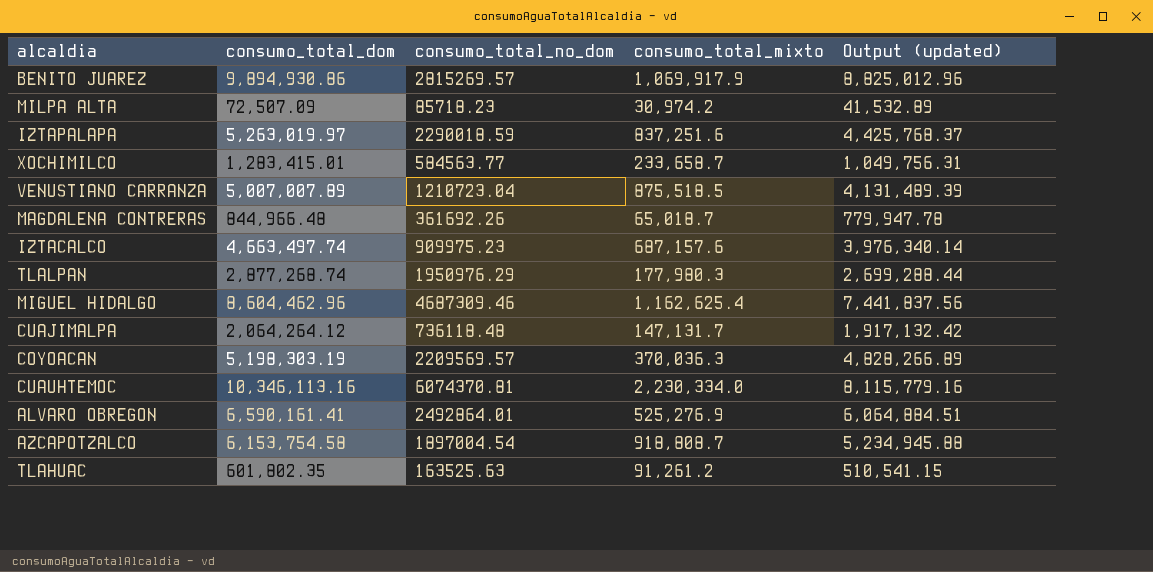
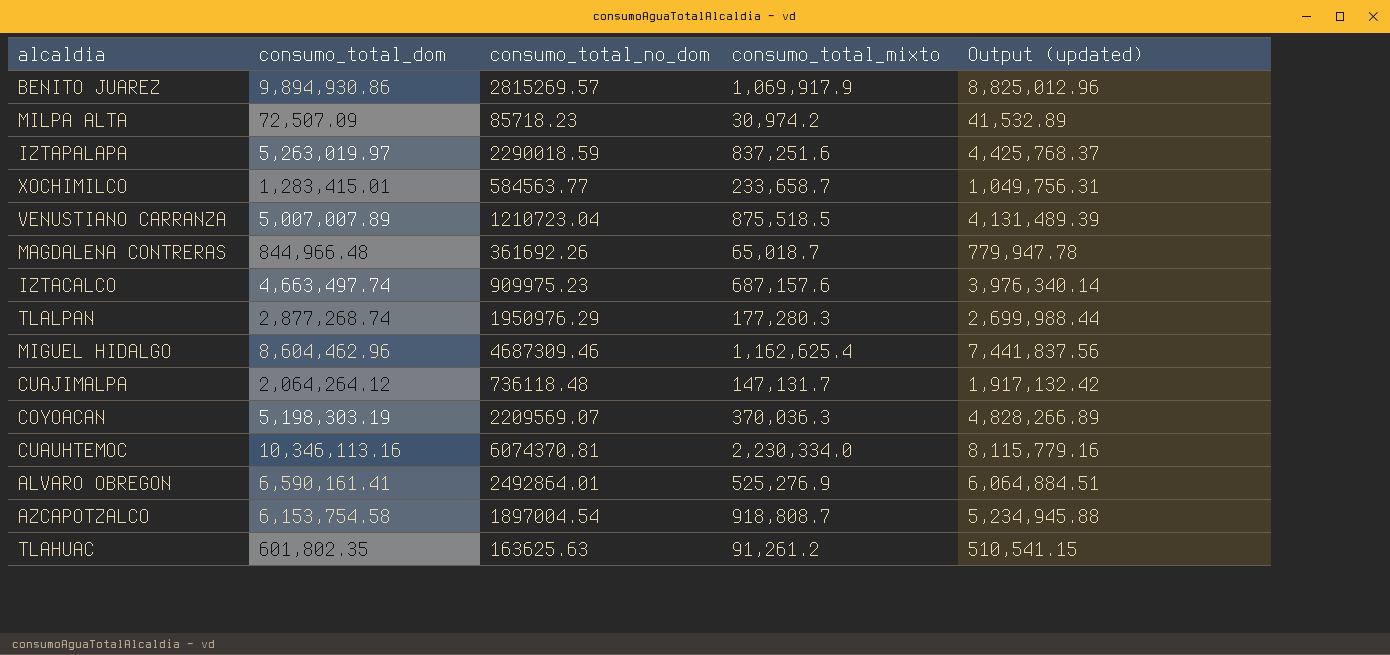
TLALPAN | consumo_total_mixto: 177,980.3 -> 177,280.3
TLALPAN | Output (updated): 2,699,288.44 -> 2,699,988.44
COYOACAN | consumo_total_no_dom: 2209569.57 -> 2209569.07
TLAHUAC | consumo_total_no_dom: 163525.63 -> 163625.63

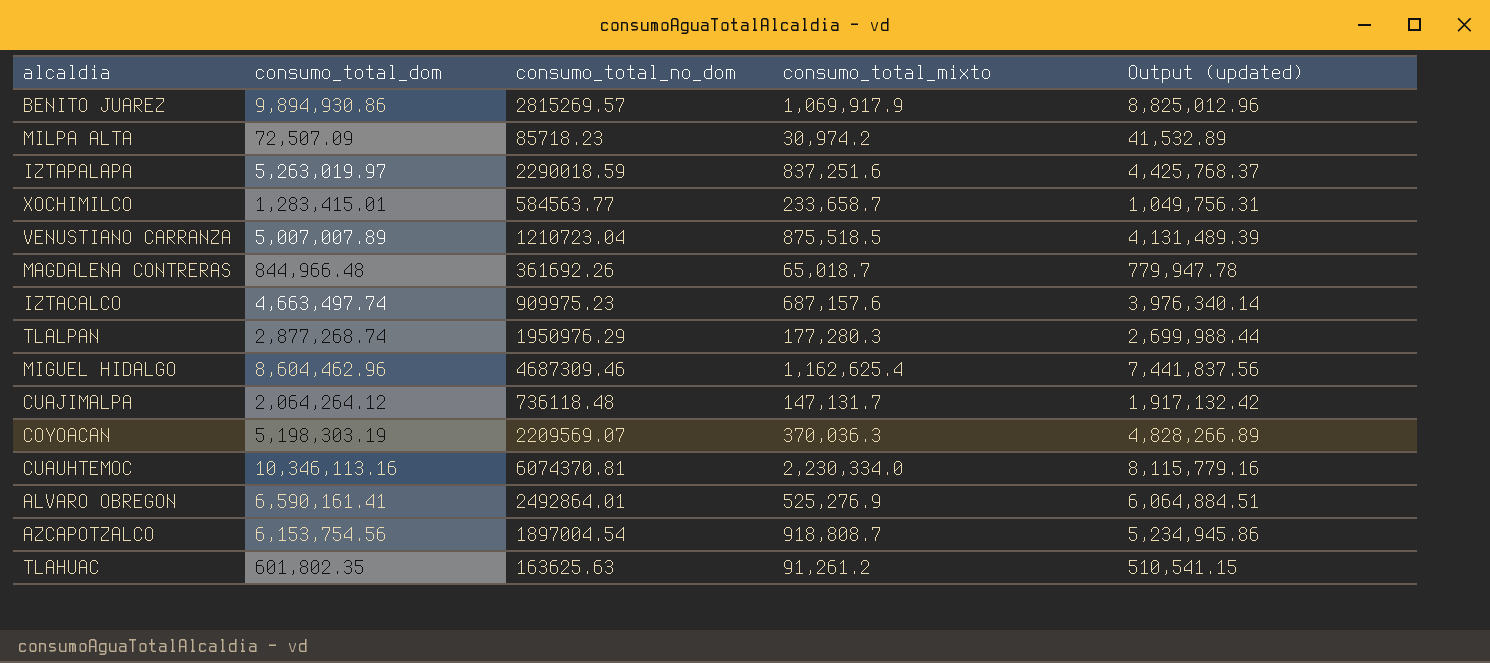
AZCAPOTZALCO | consumo_total_dom: 6,153,754.58 -> 6,153,754.56
AZCAPOTZALCO | Output (updated): 5,234,945.88 -> 5,234,945.86

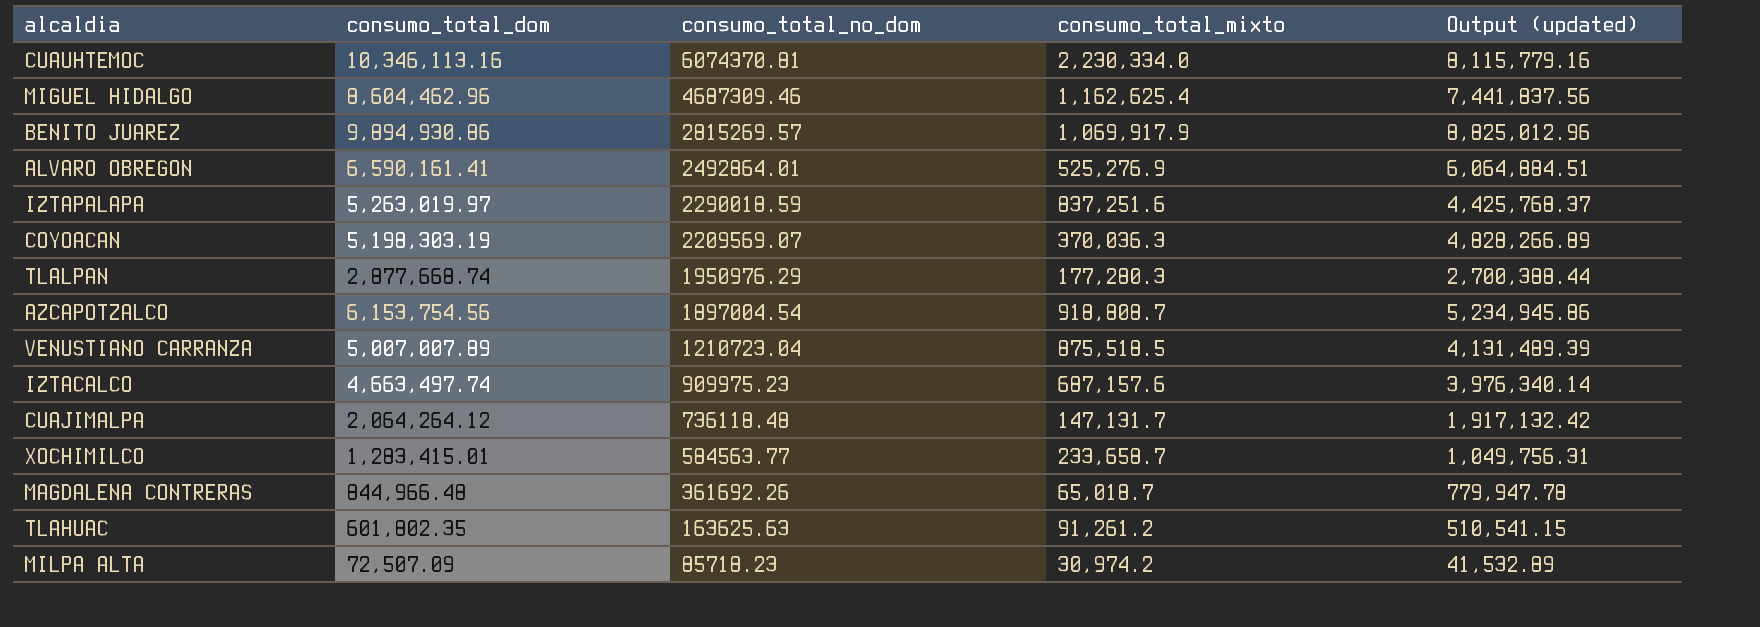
row order: none -> consumo_total_no_dom descending
TLALPAN | consumo_total_dom: 2,877,268.74 -> 2,877,668.74
TLALPAN | Output (updated): 2,699,988.44 -> 2,700,388.44

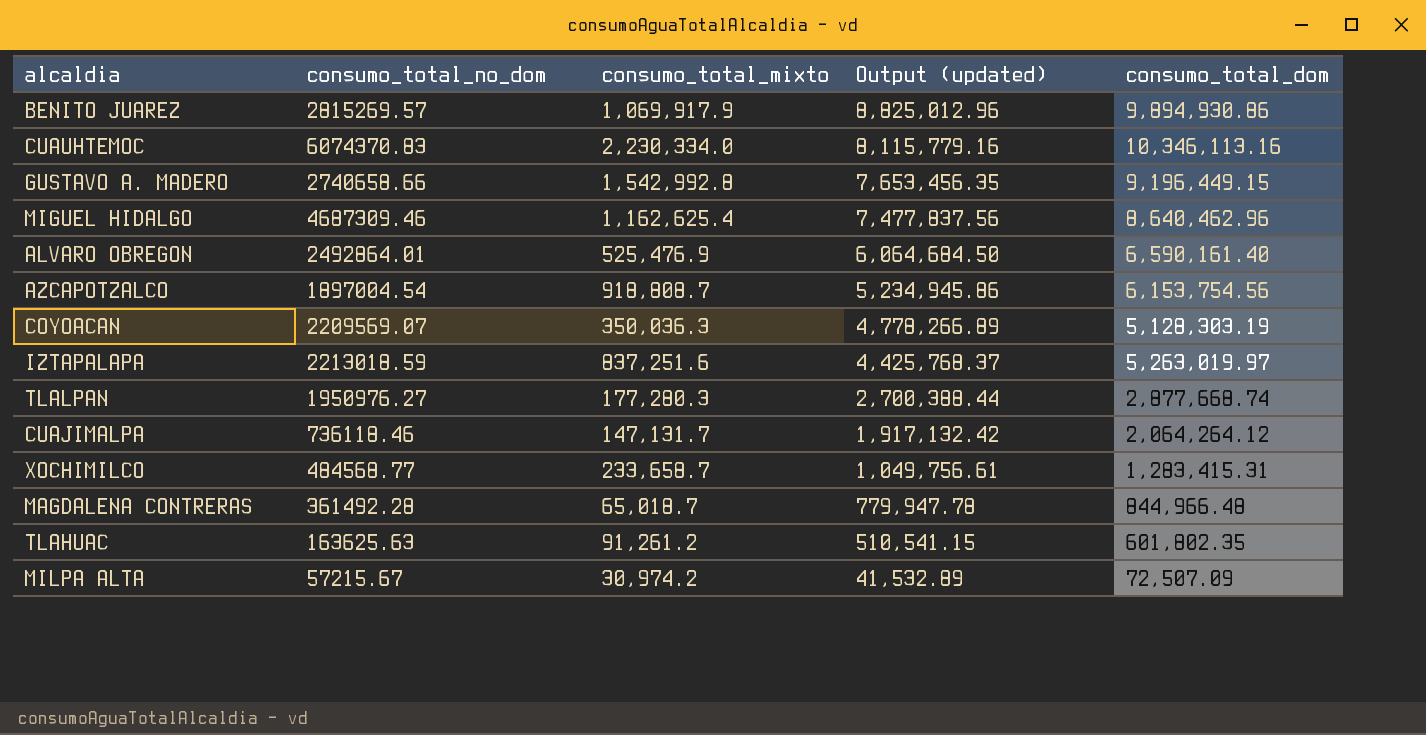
row order: consumo_total_no_dom descending -> Output (updated) descending
column consumo_total_dom | position: 2 -> 5
row VENUSTIANO CARRANZA: 5,007,007.89 | 1210723.04 | 875,518.5 | 4,131,489.39 -> none
row IZTACALCO: 4,663,497.74 | 909975.23 | 687,157.6 | 3,976,340.14 -> none
CUAUHTEMOC | consumo_total_no_dom: 6074370.81 -> 6074370.83
row GUSTAVO A. MADERO: none -> 2740658.66 | 1,542,992.8 | 7,653,456.35 | 9,196,449.15
MIGUEL HIDALGO | Output (updated): 7,441,837.56 -> 7,477,837.56
MIGUEL HIDALGO | consumo_total_dom: 8,604,462.96 -> 8,640,462.96
ALVARO OBREGON | consumo_total_mixto: 525,276.9 -> 525,476.9
ALVARO OBREGON | Output (updated): 6,064,884.51 -> 6,064,684.50
ALVARO OBREGON | consumo_total_dom: 6,590,161.41 -> 6,590,161.40
COYOACAN | consumo_total_mixto: 370,036.3 -> 350,036.3
COYOACAN | Output (updated): 4,828,266.89 -> 4,778,266.89
COYOACAN | consumo_total_dom: 5,198,303.19 -> 5,128,303.19
IZTAPALAPA | consumo_total_no_dom: 2290018.59 -> 2213018.59
TLALPAN | consumo_total_no_dom: 1950976.29 -> 1950976.27
CUAJIMALPA | consumo_total_no_dom: 736118.48 -> 736118.46
XOCHIMILCO | consumo_total_no_dom: 584563.77 -> 484568.77
XOCHIMILCO | Output (updated): 1,049,756.31 -> 1,049,756.61
XOCHIMILCO | consumo_total_dom: 1,283,415.01 -> 1,283,415.31
MAGDALENA CONTRERAS | consumo_total_no_dom: 361692.26 -> 361492.28
MILPA ALTA | consumo_total_no_dom: 85718.23 -> 57215.67

